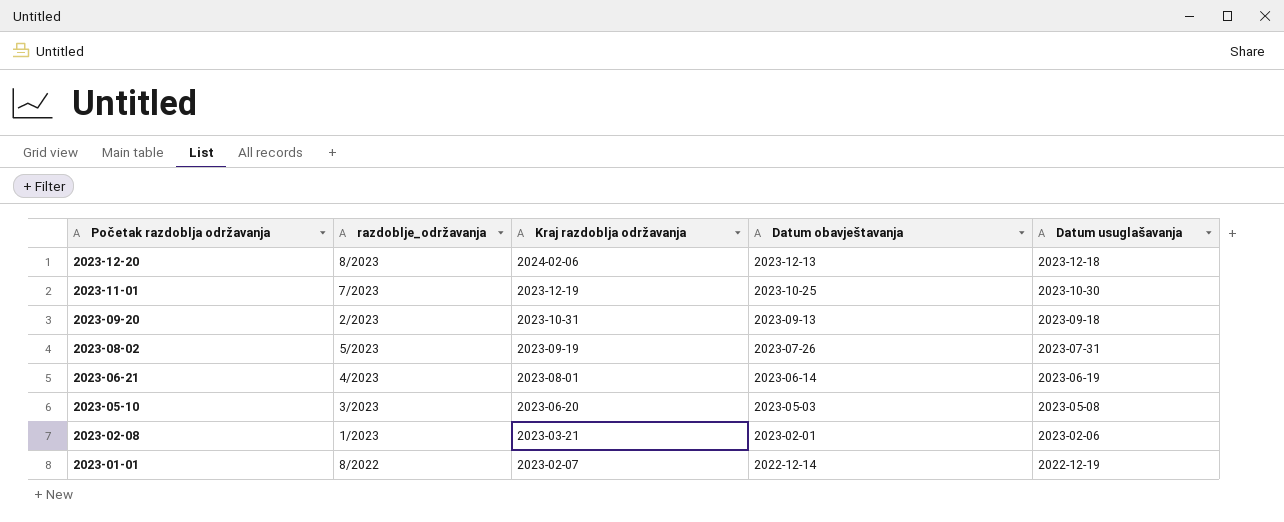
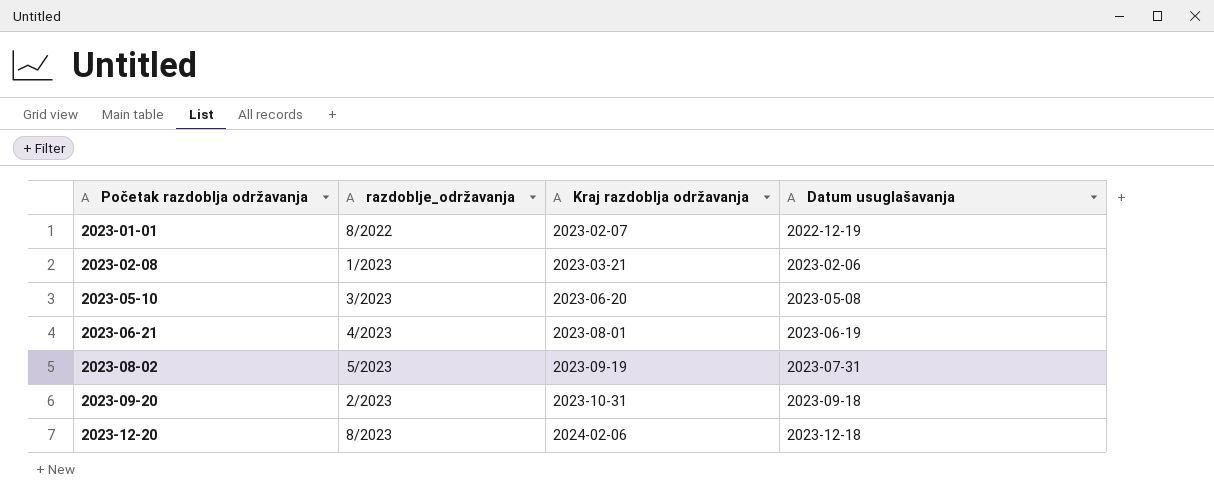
row order: Početak razdoblja održavanja descending -> Početak razdoblja održavanja ascending
column Datum obavještavanja | position: 4 -> none
row 2023-11-01: 7/2023 | 2023-12-19 | 2023-10-25 | 2023-10-30 -> none

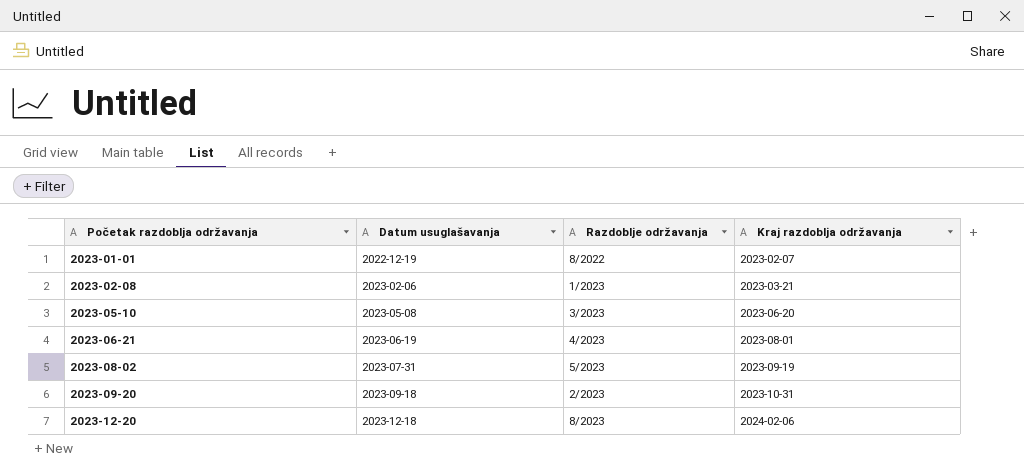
column Datum usuglašavanja | position: 4 -> 2
column name: razdoblje_održavanja -> Razdoblje održavanja

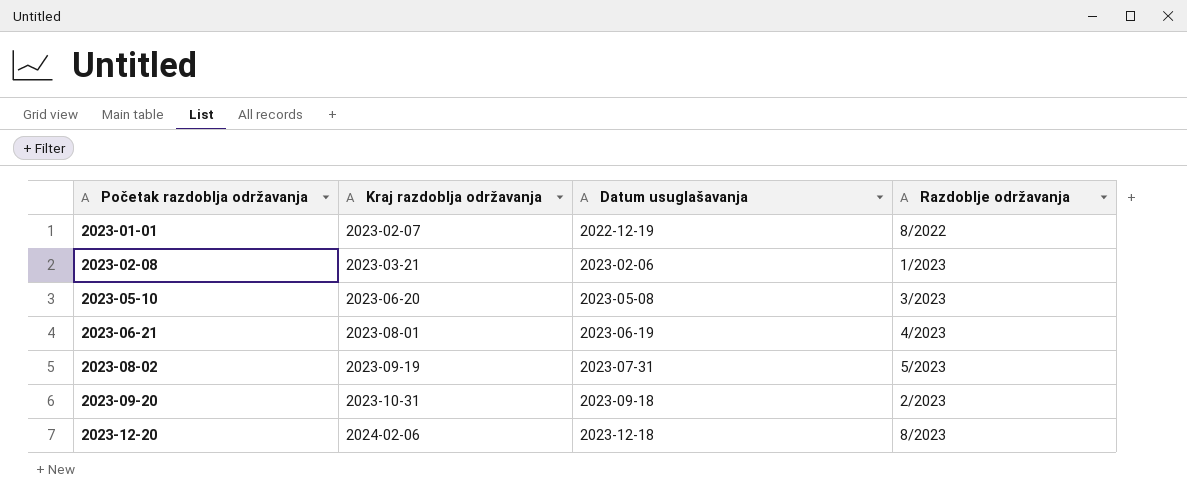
column Kraj razdoblja održavanja | position: 4 -> 2

